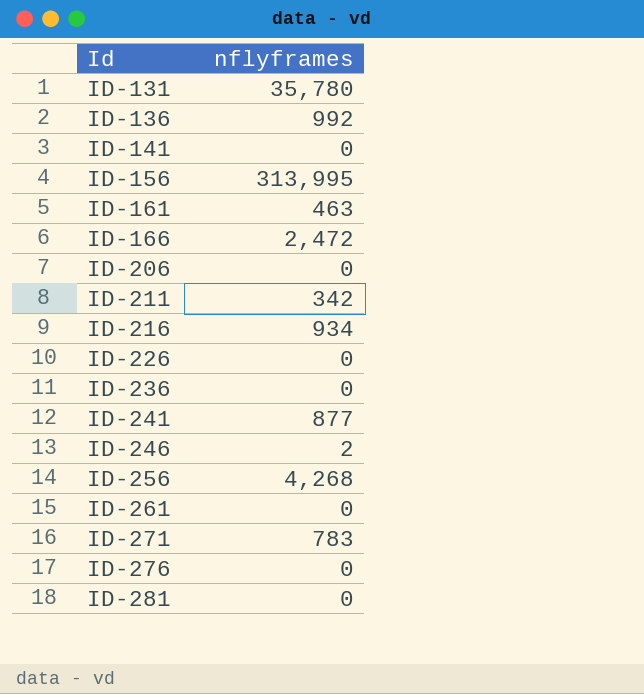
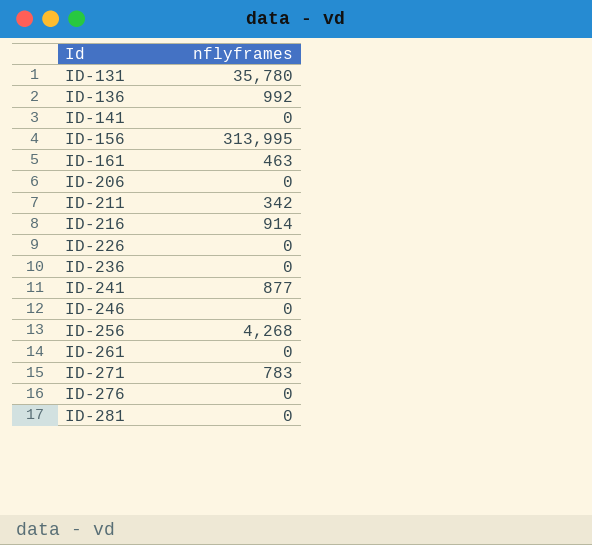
row ID-166: 2,472 -> none
ID-216 | nflyframes: 934 -> 914
ID-246 | nflyframes: 2 -> 0

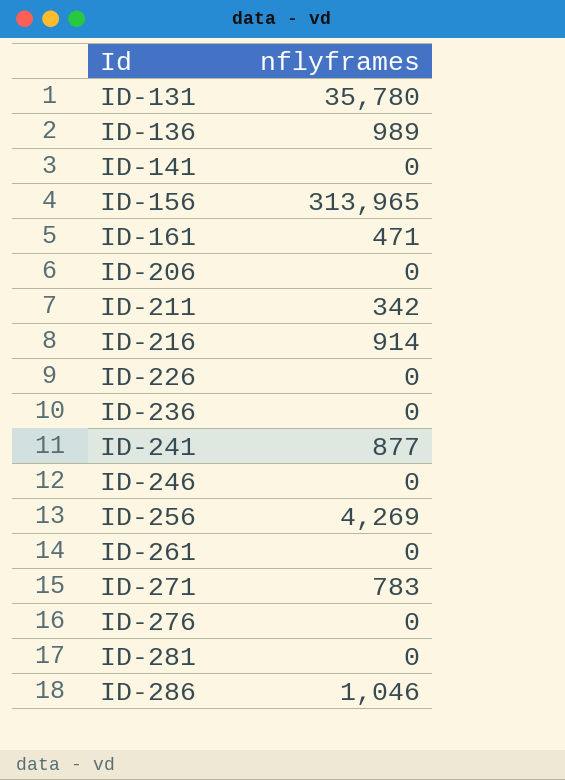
ID-136 | nflyframes: 992 -> 989
ID-156 | nflyframes: 313,995 -> 313,965
ID-161 | nflyframes: 463 -> 471
ID-256 | nflyframes: 4,268 -> 4,269
row ID-286: none -> 1,046

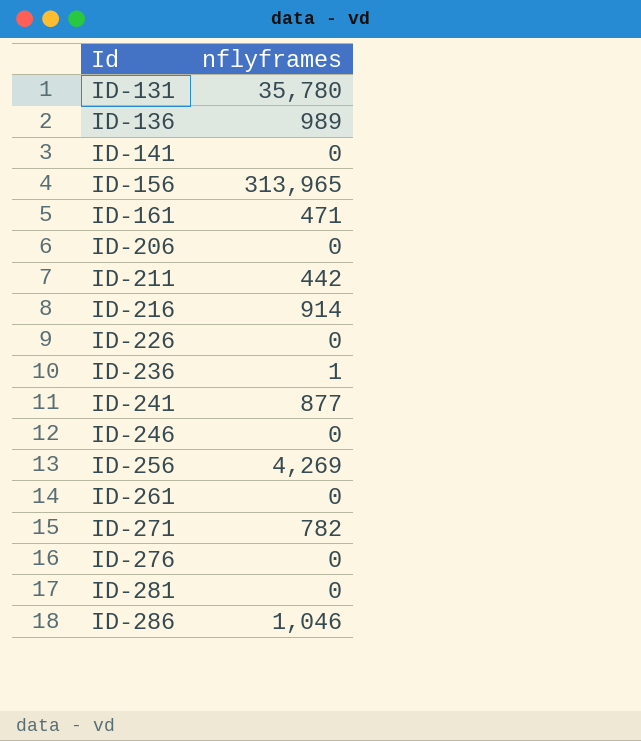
ID-211 | nflyframes: 342 -> 442
ID-236 | nflyframes: 0 -> 1
ID-271 | nflyframes: 783 -> 782

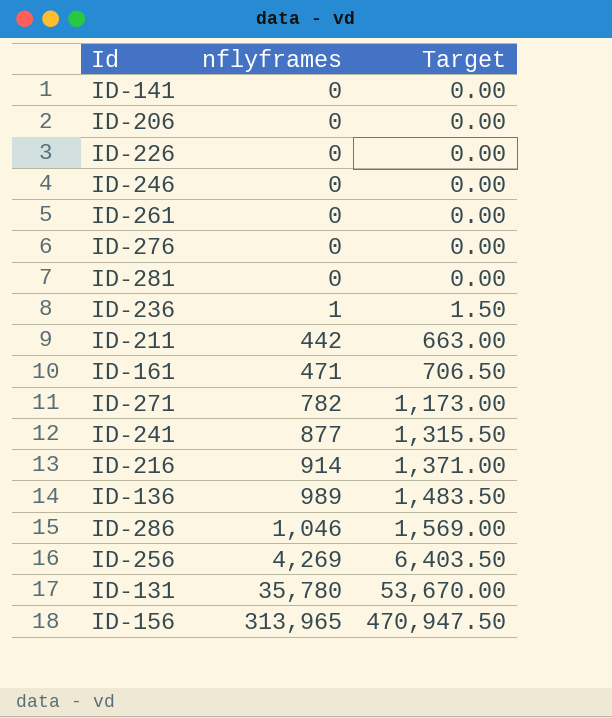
row order: Id ascending -> nflyframes ascending
column Target | formula: none -> [nflyframes] * 1.5

